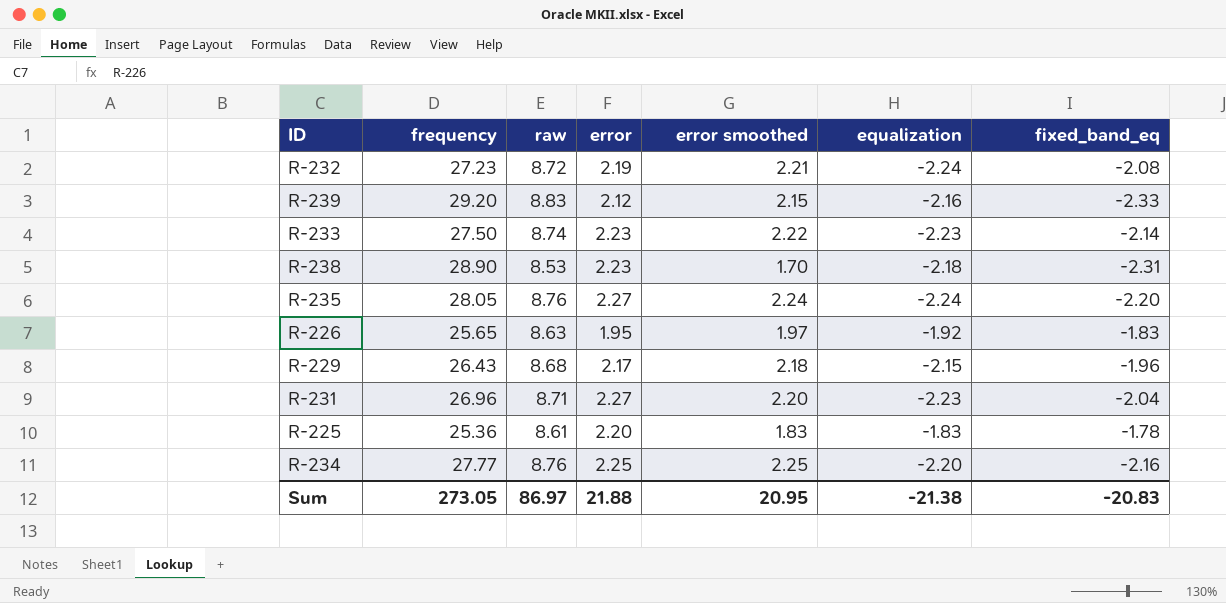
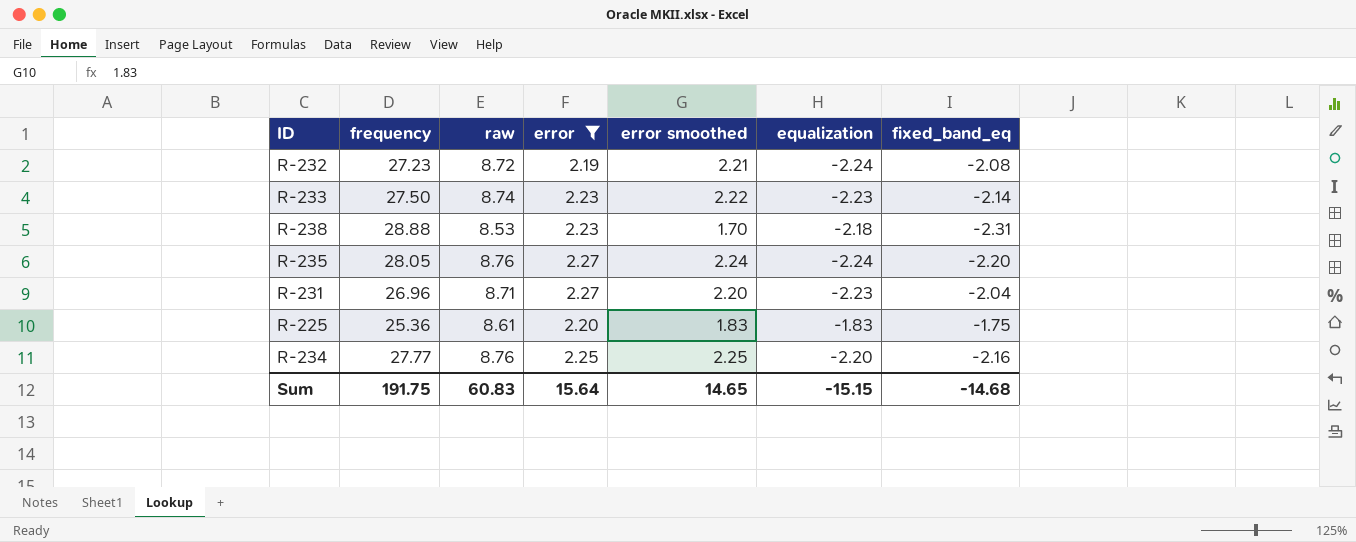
filter: none -> error >= 2.19
R-238 | frequency: 28.90 -> 28.88
R-225 | fixed_band_eq: -1.78 -> -1.75
Sum | frequency: 273.05 -> 191.75
Sum | raw: 86.97 -> 60.83
Sum | error: 21.88 -> 15.64
Sum | error smoothed: 20.95 -> 14.65
Sum | equalization: -21.38 -> -15.15
Sum | fixed_band_eq: -20.83 -> -14.68

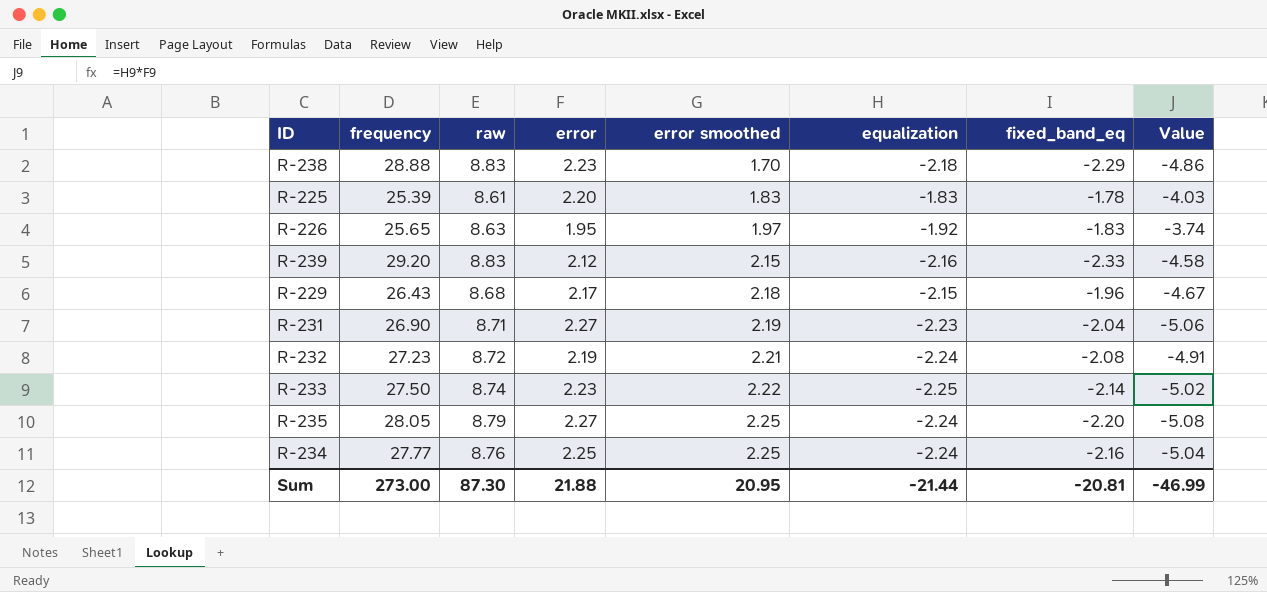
filter: error >= 2.19 -> none
row order: none -> error smoothed ascending
column Value | formula: none -> [error] * [equalization]
R-238 | raw: 8.53 -> 8.83
R-238 | fixed_band_eq: -2.31 -> -2.29
R-225 | frequency: 25.36 -> 25.39
R-225 | fixed_band_eq: -1.75 -> -1.78
R-231 | frequency: 26.96 -> 26.90
R-231 | error smoothed: 2.20 -> 2.19
R-233 | equalization: -2.23 -> -2.25
R-235 | raw: 8.76 -> 8.79
R-235 | error smoothed: 2.24 -> 2.25
R-234 | equalization: -2.20 -> -2.24
Sum | frequency: 191.75 -> 273.00
Sum | raw: 60.83 -> 87.30
Sum | error: 15.64 -> 21.88
Sum | error smoothed: 14.65 -> 20.95
Sum | equalization: -15.15 -> -21.44
Sum | fixed_band_eq: -14.68 -> -20.81

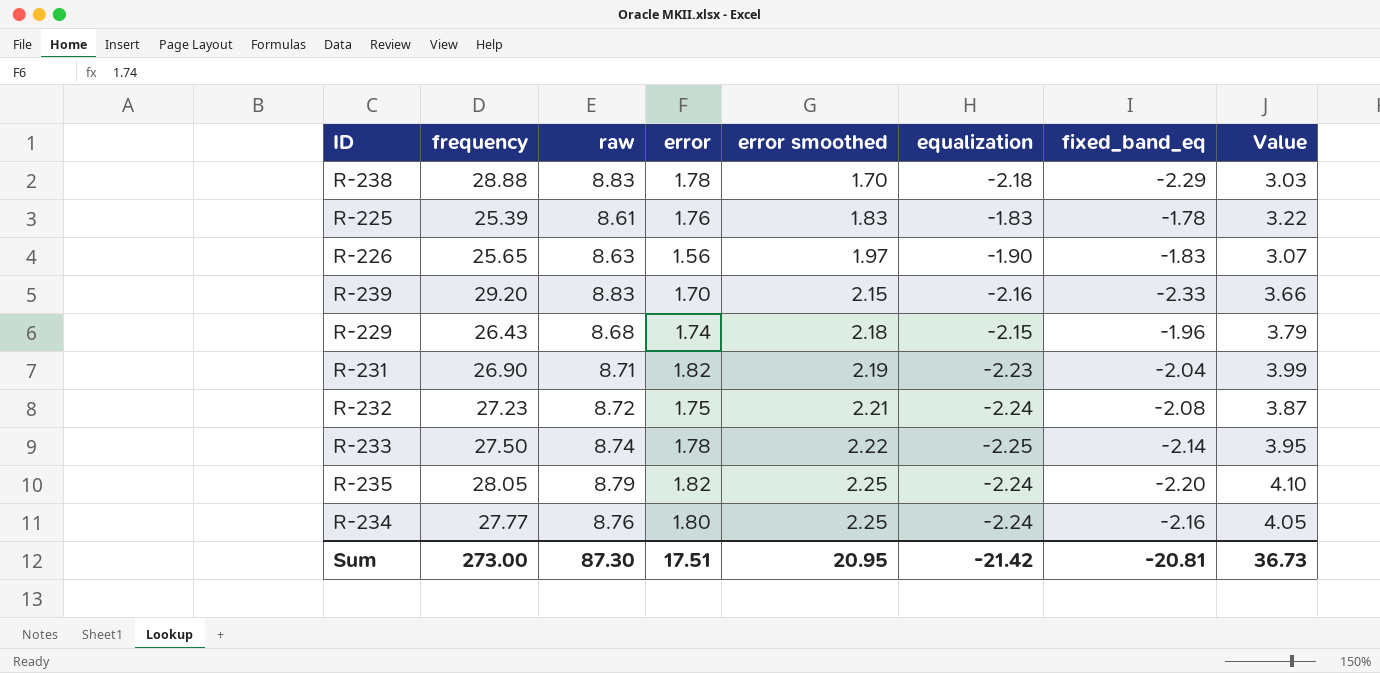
column Value | formula: [error] * [equalization] -> [error] * [error smoothed]
R-238 | error: 2.23 -> 1.78
R-225 | error: 2.20 -> 1.76
R-226 | error: 1.95 -> 1.56
R-226 | equalization: -1.92 -> -1.90
R-239 | error: 2.12 -> 1.70
R-229 | error: 2.17 -> 1.74
R-231 | error: 2.27 -> 1.82
R-232 | error: 2.19 -> 1.75
R-233 | error: 2.23 -> 1.78
R-235 | error: 2.27 -> 1.82
R-234 | error: 2.25 -> 1.80
Sum | error: 21.88 -> 17.51
Sum | equalization: -21.44 -> -21.42
Sum | Value: -46.99 -> 36.73

